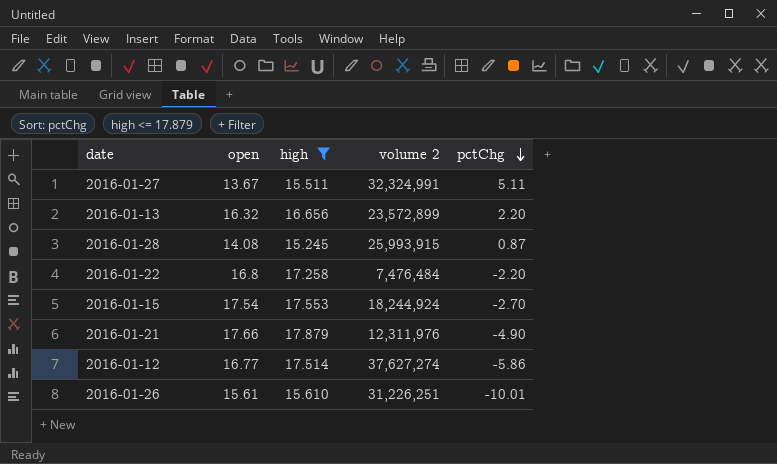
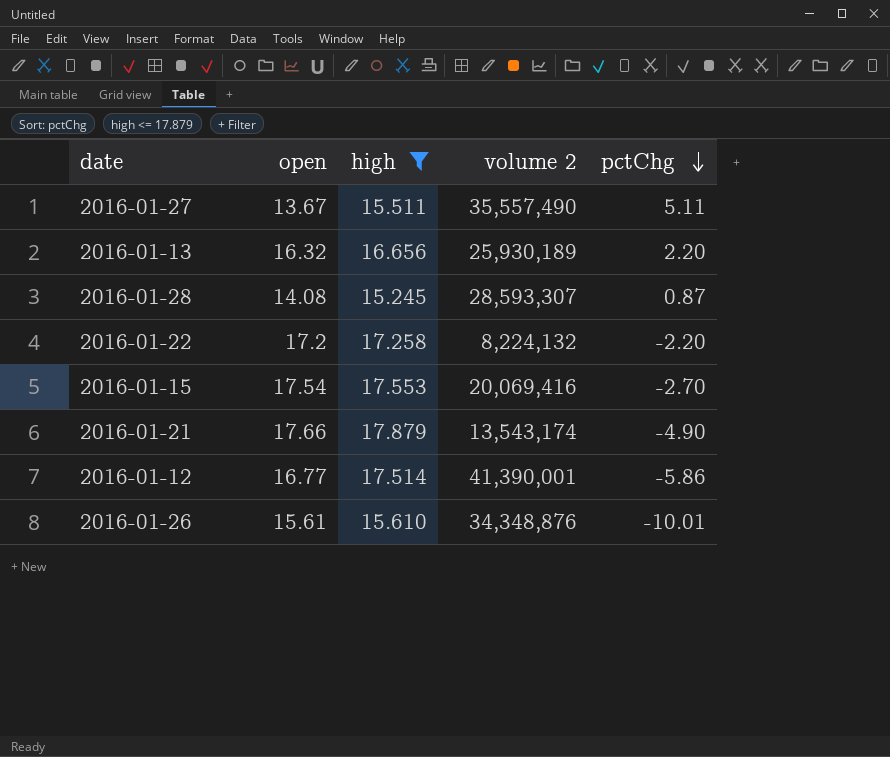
2016-01-27 | volume 2: 32,324,991 -> 35,557,490
2016-01-13 | volume 2: 23,572,899 -> 25,930,189
2016-01-28 | volume 2: 25,993,915 -> 28,593,307
2016-01-22 | open: 16.8 -> 17.2
2016-01-22 | volume 2: 7,476,484 -> 8,224,132
2016-01-15 | volume 2: 18,244,924 -> 20,069,416
2016-01-21 | volume 2: 12,311,976 -> 13,543,174
2016-01-12 | volume 2: 37,627,274 -> 41,390,001
2016-01-26 | volume 2: 31,226,251 -> 34,348,876

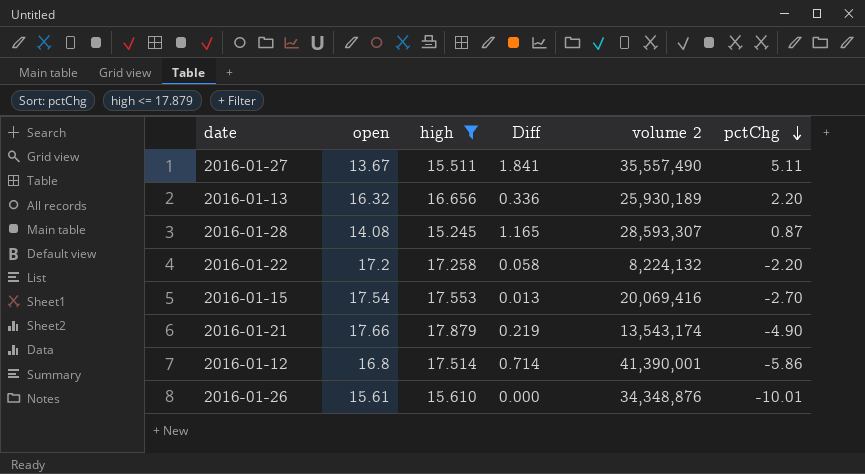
column Diff | formula: none -> [high] - [open]
2016-01-12 | open: 16.77 -> 16.8

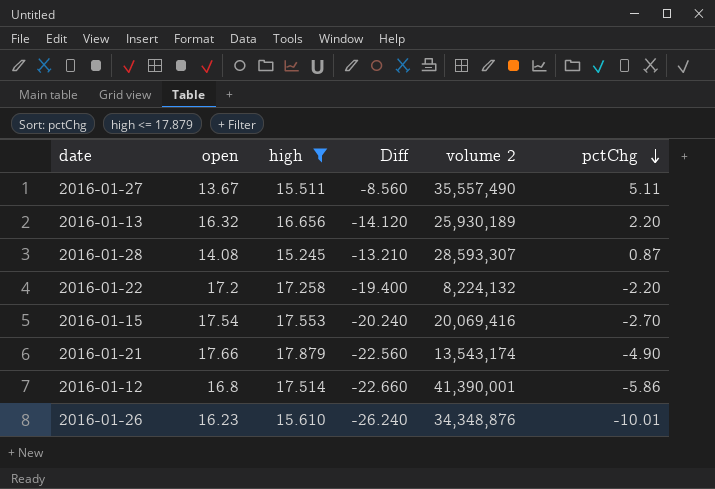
column Diff | formula: [high] - [open] -> [pctChg] - [open]
2016-01-26 | open: 15.61 -> 16.23

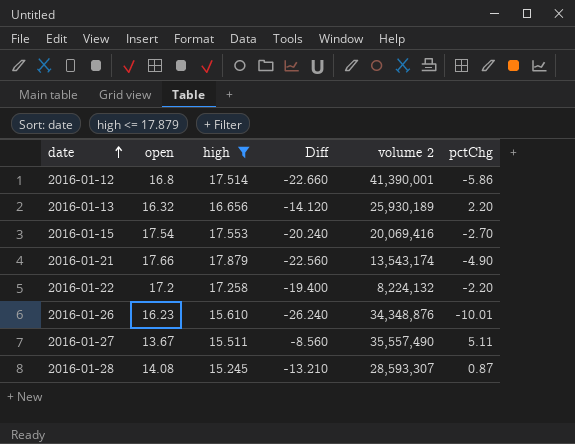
row order: pctChg descending -> date ascending

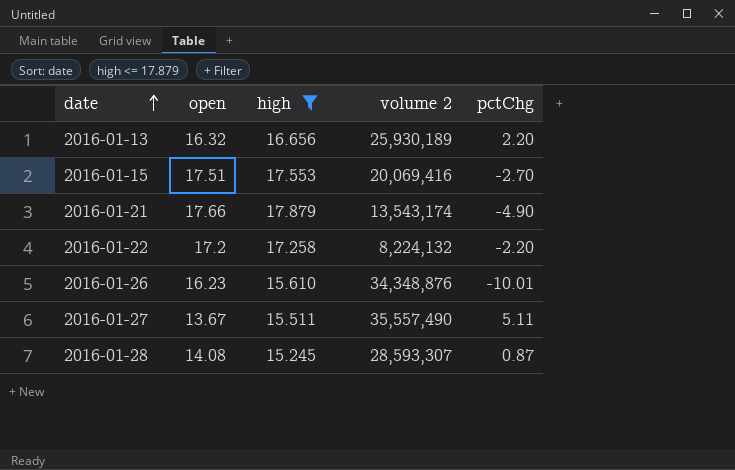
column Diff | formula: [pctChg] - [open] -> none
row 2016-01-12: 16.8 | 17.514 | -22.660 | 41,390,001 | -5.86 -> none
2016-01-15 | open: 17.54 -> 17.51

